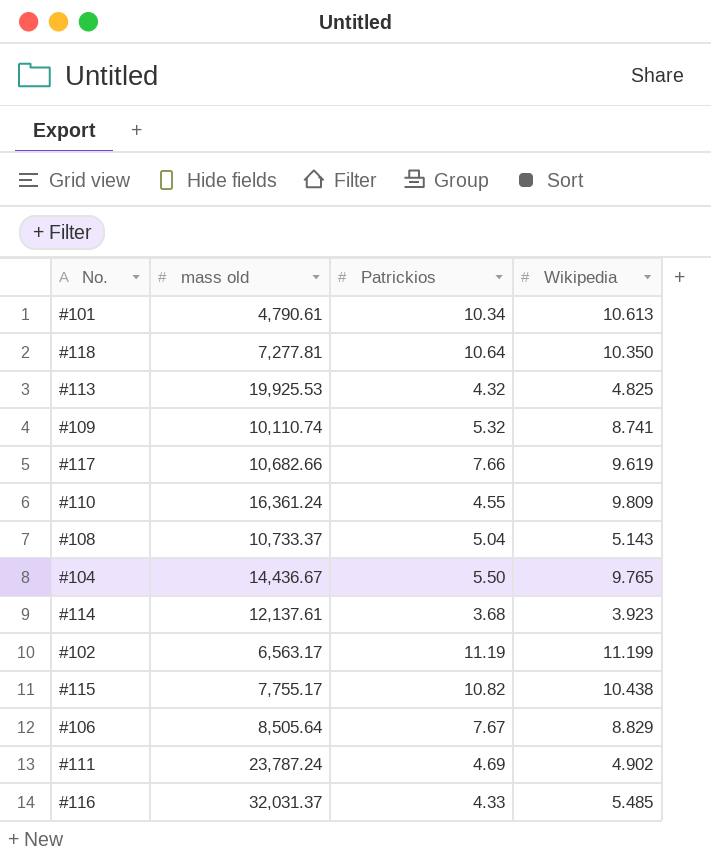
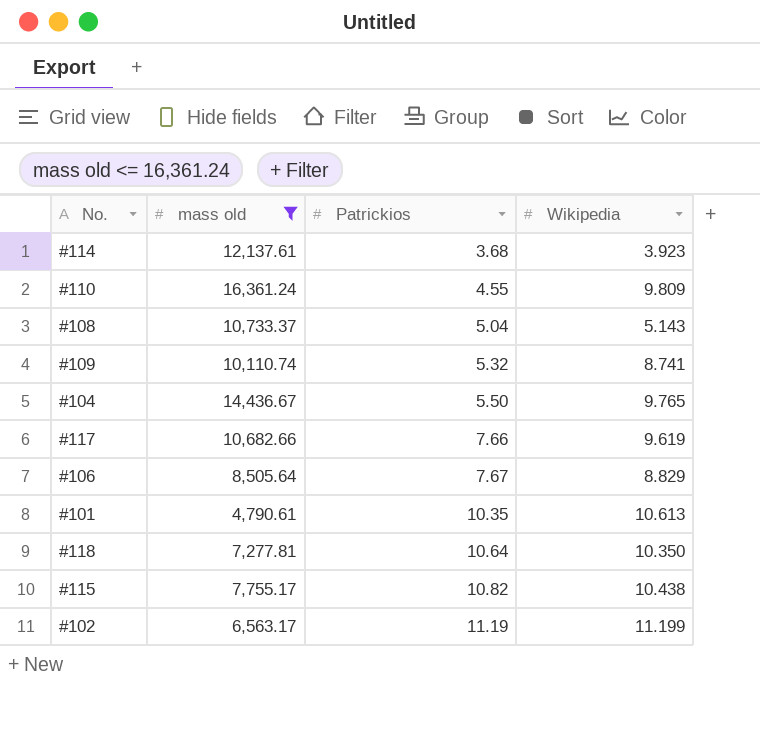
filter: none -> mass old <= 16,361.24
row order: none -> Patrickios ascending
#101 | Patrickios: 10.34 -> 10.35

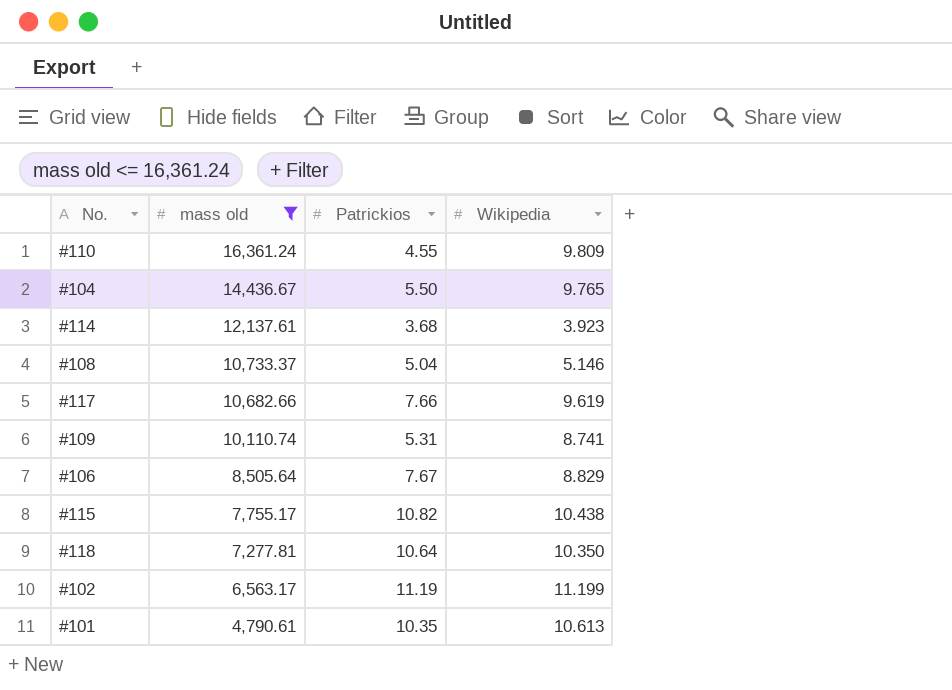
row order: Patrickios ascending -> mass old descending
#108 | Wikipedia: 5.143 -> 5.146
#109 | Patrickios: 5.32 -> 5.31

